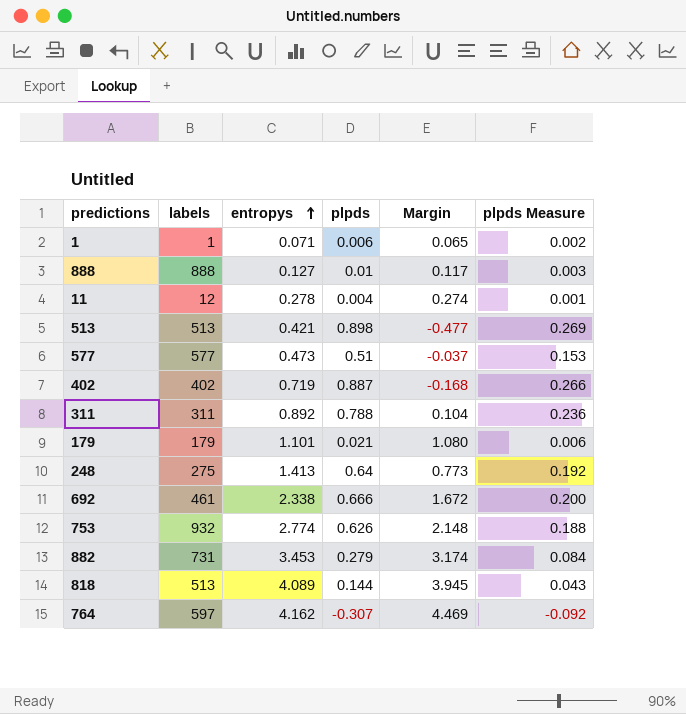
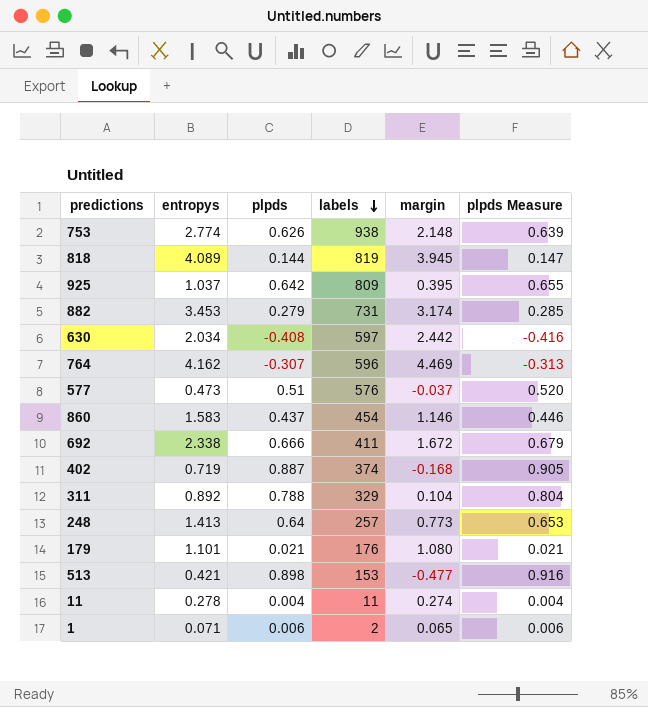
row order: entropys ascending -> labels descending
column labels | position: 2 -> 4
column name: Margin -> margin
column plpds Measure | formula: [plpds] * 0.3 -> [plpds] * 1.02
row 888: 888 | 0.127 | 0.01 | 0.117 | 0.003 -> none
753 | labels: 932 -> 938
818 | labels: 513 -> 819
row 925: none -> 1.037 | 0.642 | 809 | 0.395 | 0.655
row 630: none -> 2.034 | -0.408 | 597 | 2.442 | -0.416
764 | labels: 597 -> 596
577 | labels: 577 -> 576
row 860: none -> 1.583 | 0.437 | 454 | 1.146 | 0.446
692 | labels: 461 -> 411
402 | labels: 402 -> 374
311 | labels: 311 -> 329
248 | labels: 275 -> 257
179 | labels: 179 -> 176
513 | labels: 513 -> 153
11 | labels: 12 -> 11
1 | labels: 1 -> 2

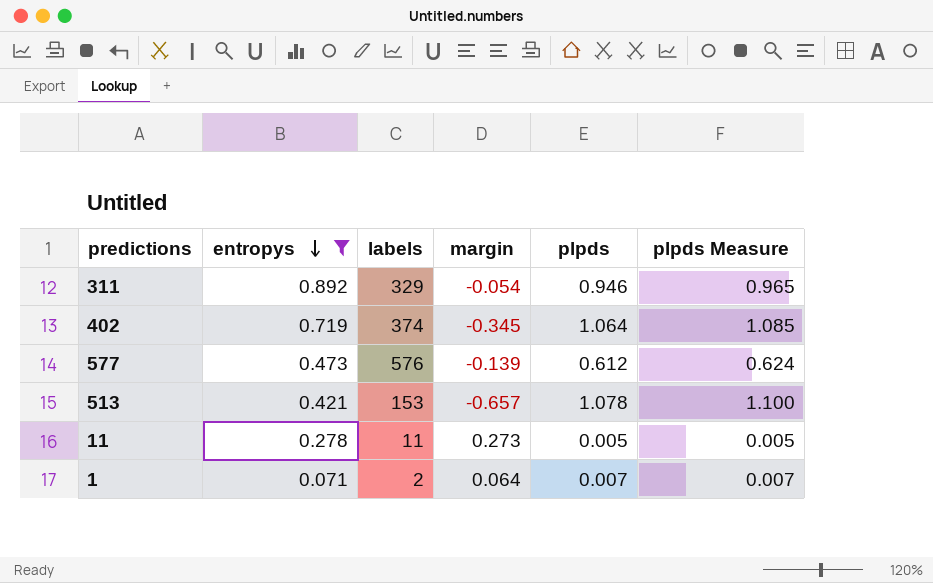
filter: none -> entropys <= 0.892
row order: labels descending -> entropys descending
column plpds | position: 3 -> 5
311 | margin: 0.104 -> -0.054
311 | plpds: 0.788 -> 0.946
311 | plpds Measure: 0.804 -> 0.965
402 | margin: -0.168 -> -0.345
402 | plpds: 0.887 -> 1.064
402 | plpds Measure: 0.905 -> 1.085
577 | margin: -0.037 -> -0.139
577 | plpds: 0.51 -> 0.612
577 | plpds Measure: 0.520 -> 0.624
513 | margin: -0.477 -> -0.657
513 | plpds: 0.898 -> 1.078
513 | plpds Measure: 0.916 -> 1.100
11 | margin: 0.274 -> 0.273
11 | plpds: 0.004 -> 0.005
11 | plpds Measure: 0.004 -> 0.005
1 | margin: 0.065 -> 0.064
1 | plpds: 0.006 -> 0.007
1 | plpds Measure: 0.006 -> 0.007

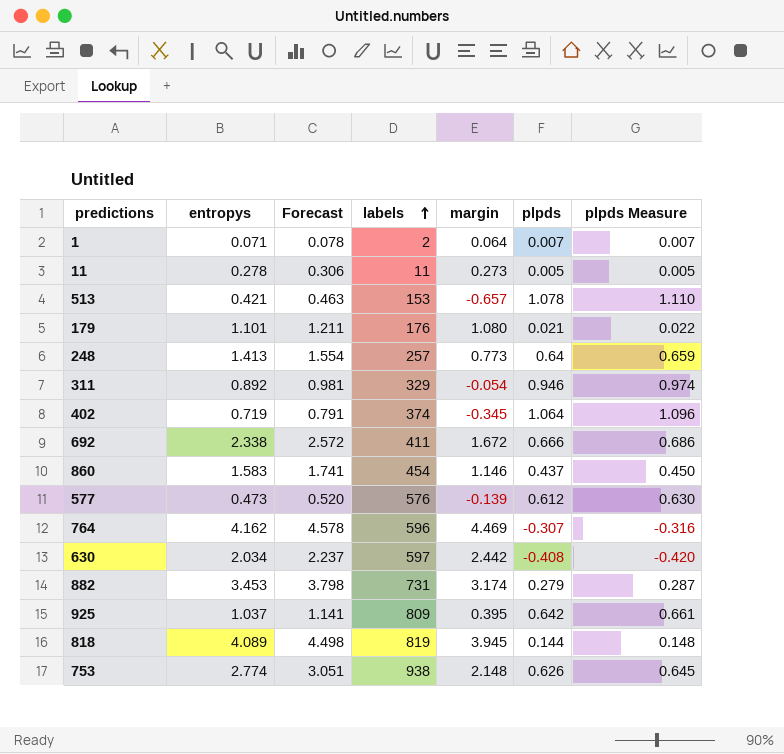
filter: entropys <= 0.892 -> none
row order: entropys descending -> labels ascending
column Forecast | formula: none -> [entropys] * 1.1
column plpds Measure | formula: [plpds] * 1.02 -> [plpds] * 1.03

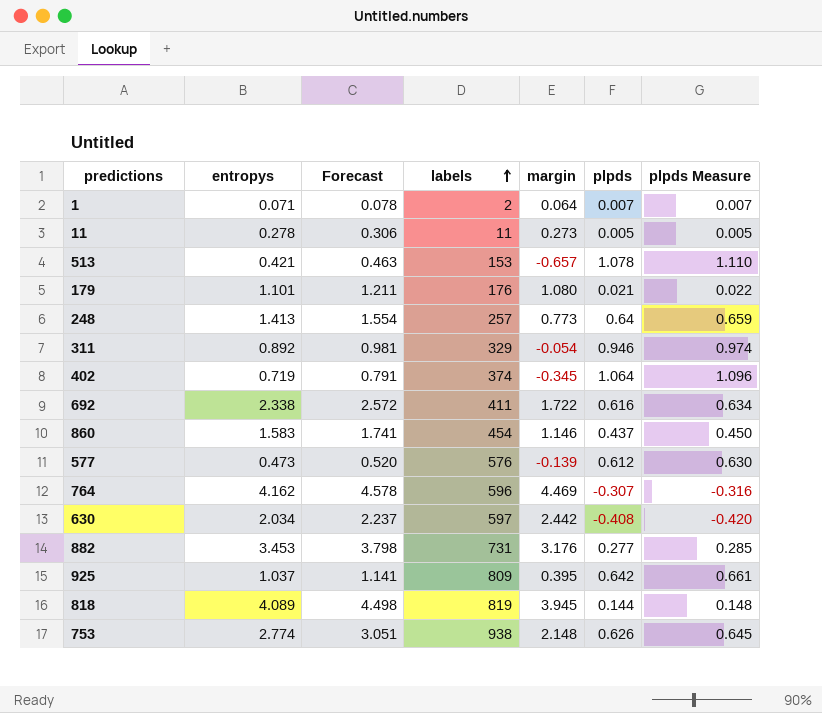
692 | margin: 1.672 -> 1.722
692 | plpds: 0.666 -> 0.616
692 | plpds Measure: 0.686 -> 0.634
882 | margin: 3.174 -> 3.176
882 | plpds: 0.279 -> 0.277
882 | plpds Measure: 0.287 -> 0.285

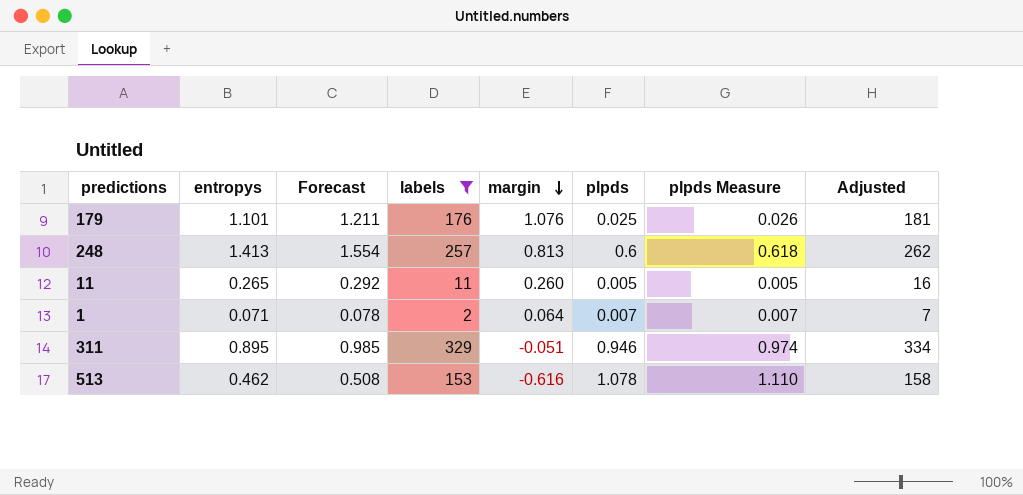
filter: none -> labels <= 329
row order: labels ascending -> margin descending
column Adjusted | formula: none -> [labels] + 5
179 | margin: 1.080 -> 1.076
179 | plpds: 0.021 -> 0.025
179 | plpds Measure: 0.022 -> 0.026
248 | margin: 0.773 -> 0.813
248 | plpds: 0.64 -> 0.6
248 | plpds Measure: 0.659 -> 0.618
11 | entropys: 0.278 -> 0.265
11 | Forecast: 0.306 -> 0.292
11 | margin: 0.273 -> 0.260
311 | entropys: 0.892 -> 0.895
311 | Forecast: 0.981 -> 0.985
311 | margin: -0.054 -> -0.051
513 | entropys: 0.421 -> 0.462
513 | Forecast: 0.463 -> 0.508
513 | margin: -0.657 -> -0.616

